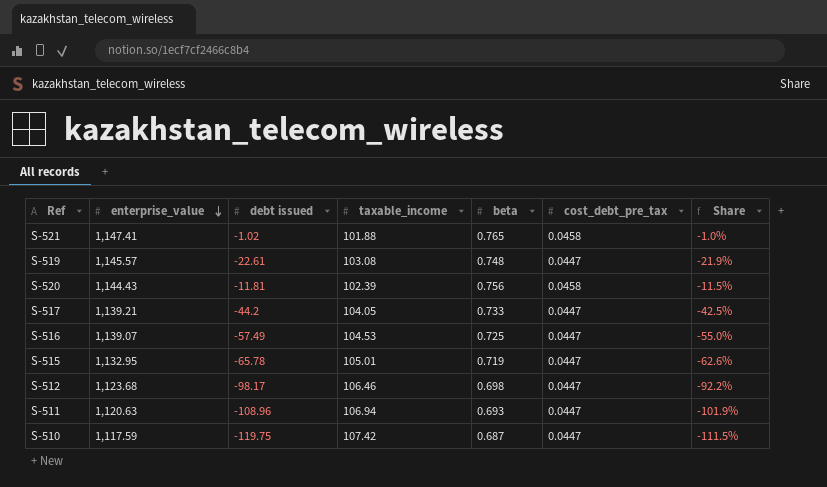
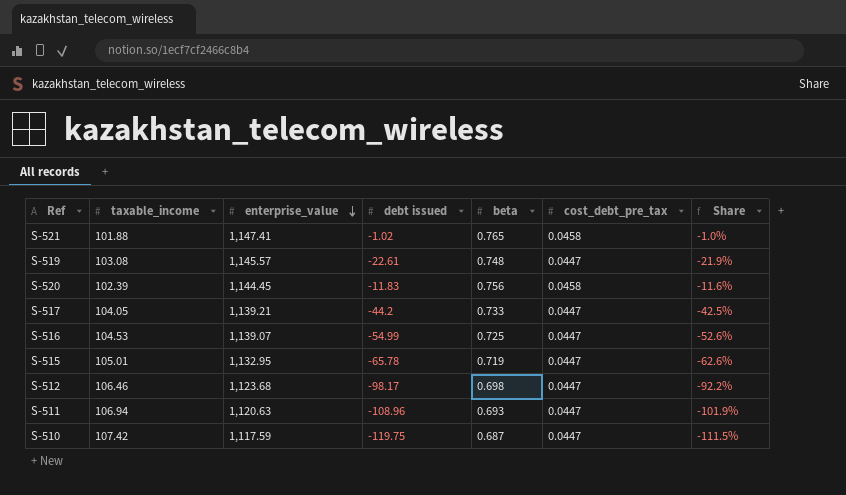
column taxable_income | position: 4 -> 2
S-520 | enterprise_value: 1,144.43 -> 1,144.45
S-520 | debt issued: -11.81 -> -11.83
S-520 | Share: -11.5% -> -11.6%
S-516 | debt issued: -57.49 -> -54.99
S-516 | Share: -55.0% -> -52.6%

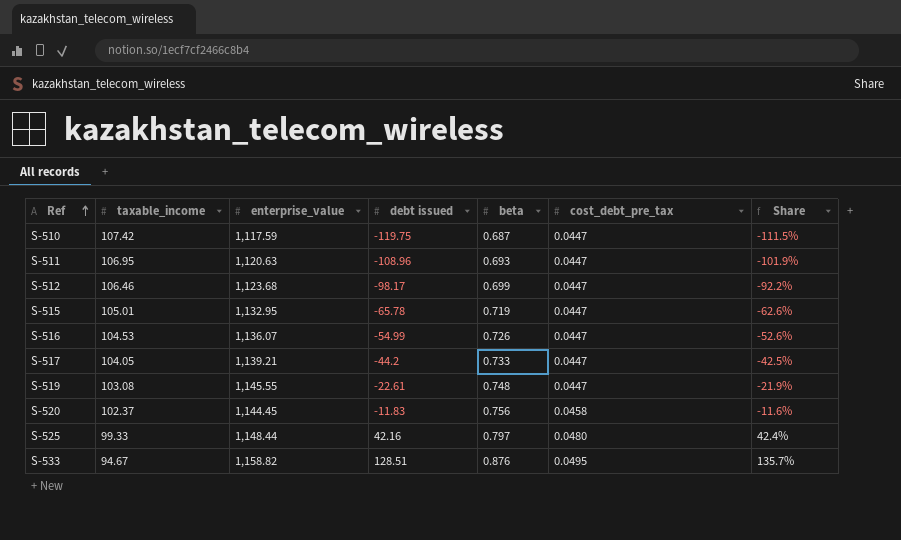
row order: enterprise_value descending -> Ref ascending
row S-521: 101.88 | 1,147.41 | -1.02 | 0.765 | 0.0458 | -1.0% -> none
S-511 | taxable_income: 106.94 -> 106.95
S-512 | beta: 0.698 -> 0.699
S-516 | enterprise_value: 1,139.07 -> 1,136.07
S-516 | beta: 0.725 -> 0.726
S-519 | enterprise_value: 1,145.57 -> 1,145.55
S-520 | taxable_income: 102.39 -> 102.37
row S-525: none -> 99.33 | 1,148.44 | 42.16 | 0.797 | 0.0480 | 42.4%
row S-533: none -> 94.67 | 1,158.82 | 128.51 | 0.876 | 0.0495 | 135.7%

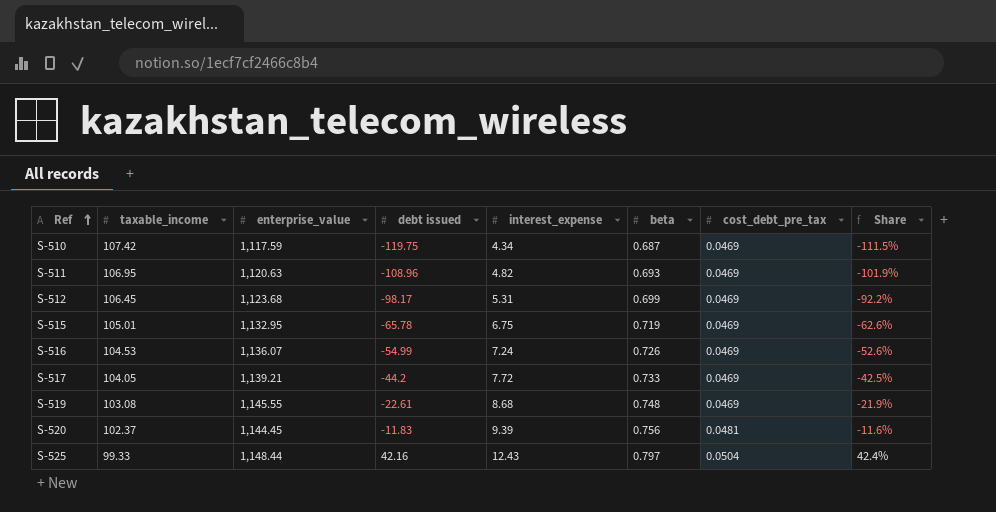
column interest_expense | position: none -> 5
row S-533: 94.67 | 1,158.82 | 128.51 | 0.876 | 0.0495 | 135.7% -> none
S-510 | cost_debt_pre_tax: 0.0447 -> 0.0469
S-511 | cost_debt_pre_tax: 0.0447 -> 0.0469
S-512 | taxable_income: 106.46 -> 106.45
S-512 | cost_debt_pre_tax: 0.0447 -> 0.0469
S-515 | cost_debt_pre_tax: 0.0447 -> 0.0469
S-516 | cost_debt_pre_tax: 0.0447 -> 0.0469
S-517 | cost_debt_pre_tax: 0.0447 -> 0.0469
S-519 | cost_debt_pre_tax: 0.0447 -> 0.0469
S-520 | cost_debt_pre_tax: 0.0458 -> 0.0481
S-525 | cost_debt_pre_tax: 0.0480 -> 0.0504

